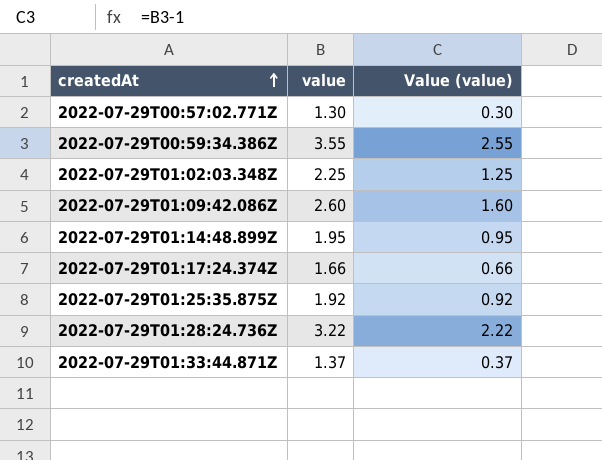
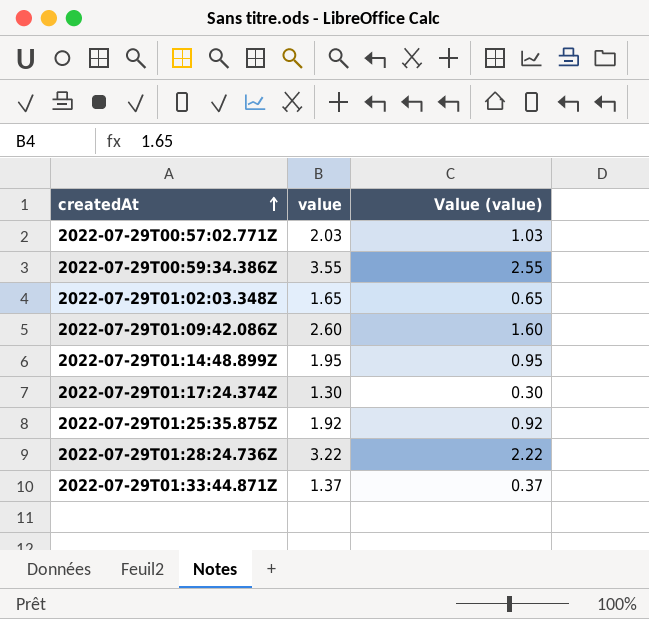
2022-07-29T00:57:02.771Z | value: 1.30 -> 2.03
2022-07-29T00:57:02.771Z | Value (value): 0.30 -> 1.03
2022-07-29T01:02:03.348Z | value: 2.25 -> 1.65
2022-07-29T01:02:03.348Z | Value (value): 1.25 -> 0.65
2022-07-29T01:17:24.374Z | value: 1.66 -> 1.30
2022-07-29T01:17:24.374Z | Value (value): 0.66 -> 0.30

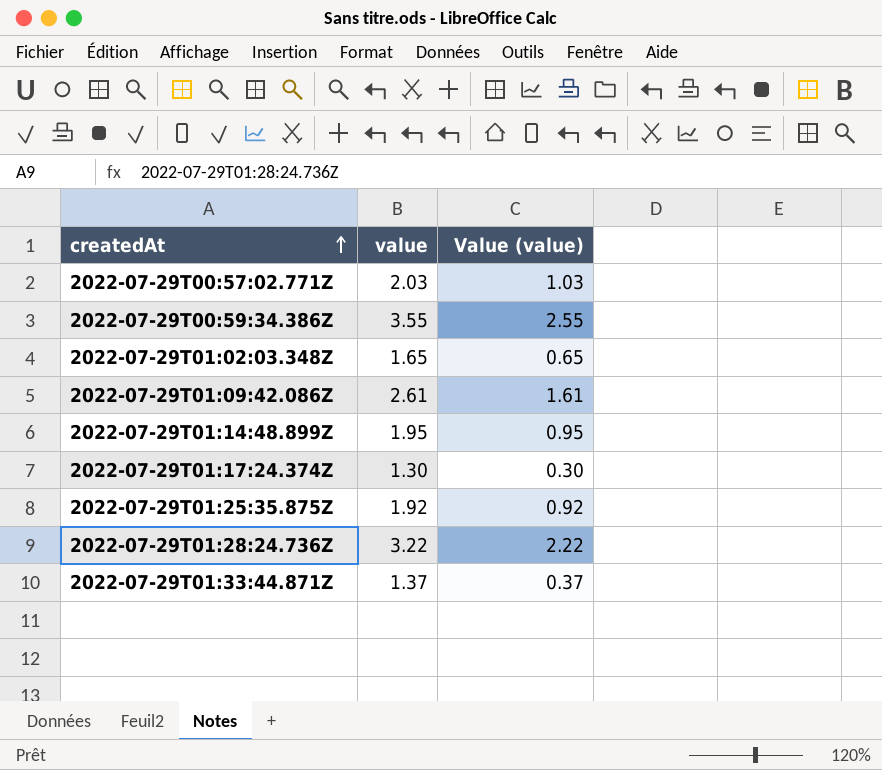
2022-07-29T01:09:42.086Z | value: 2.60 -> 2.61
2022-07-29T01:09:42.086Z | Value (value): 1.60 -> 1.61

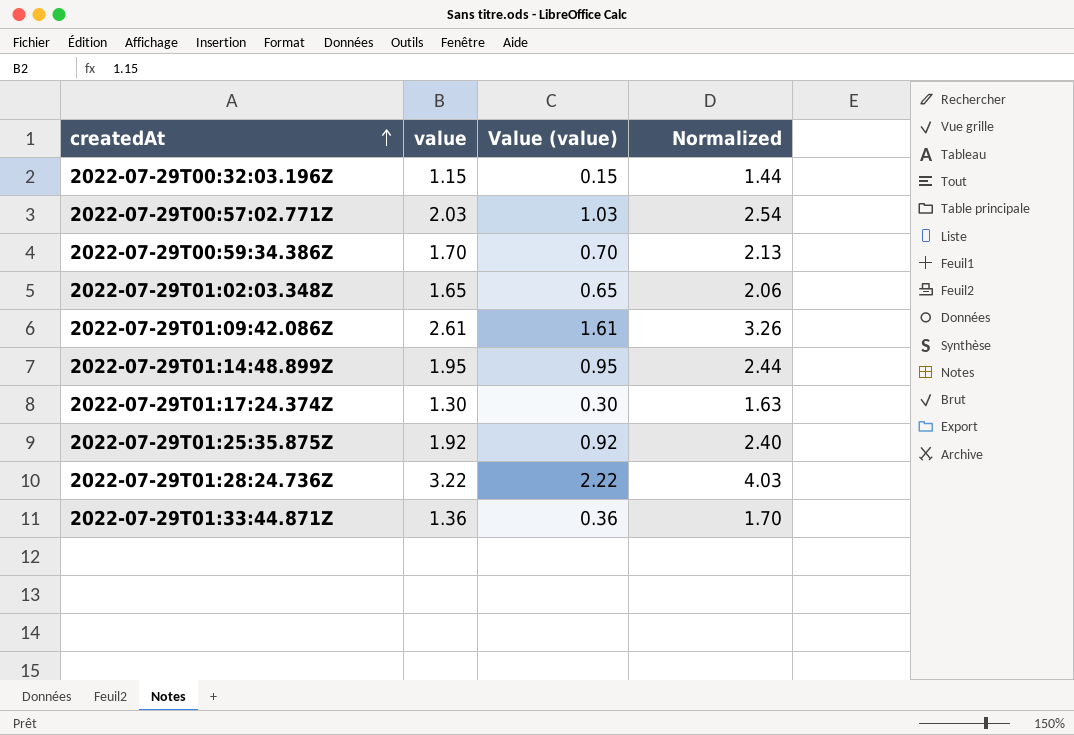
column Normalized | formula: none -> [value] * 1.25
row 2022-07-29T00:32:03.196Z: none -> 1.15 | 0.15 | 1.44
2022-07-29T00:59:34.386Z | value: 3.55 -> 1.70
2022-07-29T00:59:34.386Z | Value (value): 2.55 -> 0.70
2022-07-29T01:33:44.871Z | value: 1.37 -> 1.36
2022-07-29T01:33:44.871Z | Value (value): 0.37 -> 0.36

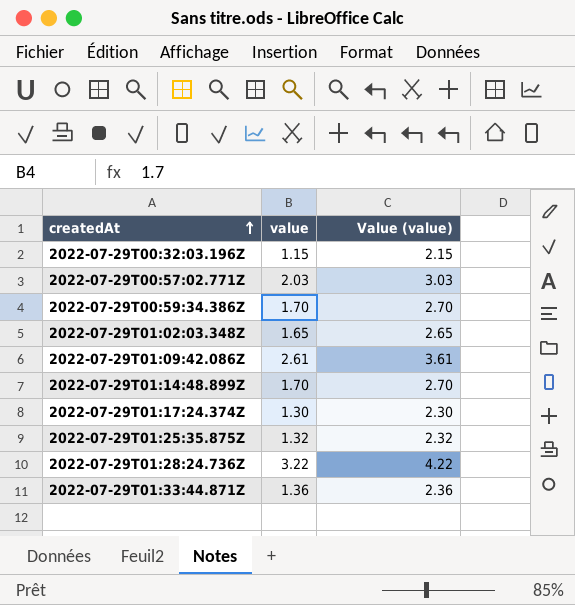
column Normalized | formula: [value] * 1.25 -> none
column Value (value) | formula: [value] - 1 -> [value] + 1
2022-07-29T01:14:48.899Z | value: 1.95 -> 1.70
2022-07-29T01:25:35.875Z | value: 1.92 -> 1.32

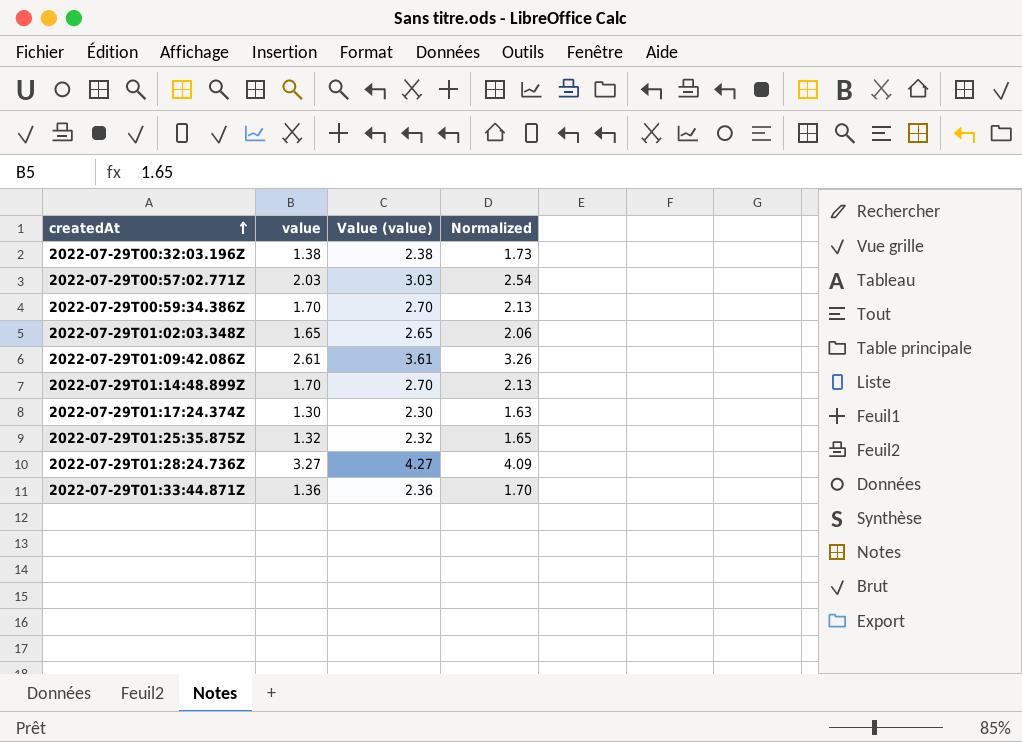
column Normalized | formula: none -> [value] * 1.25
2022-07-29T00:32:03.196Z | value: 1.15 -> 1.38
2022-07-29T00:32:03.196Z | Value (value): 2.15 -> 2.38
2022-07-29T01:28:24.736Z | value: 3.22 -> 3.27
2022-07-29T01:28:24.736Z | Value (value): 4.22 -> 4.27

